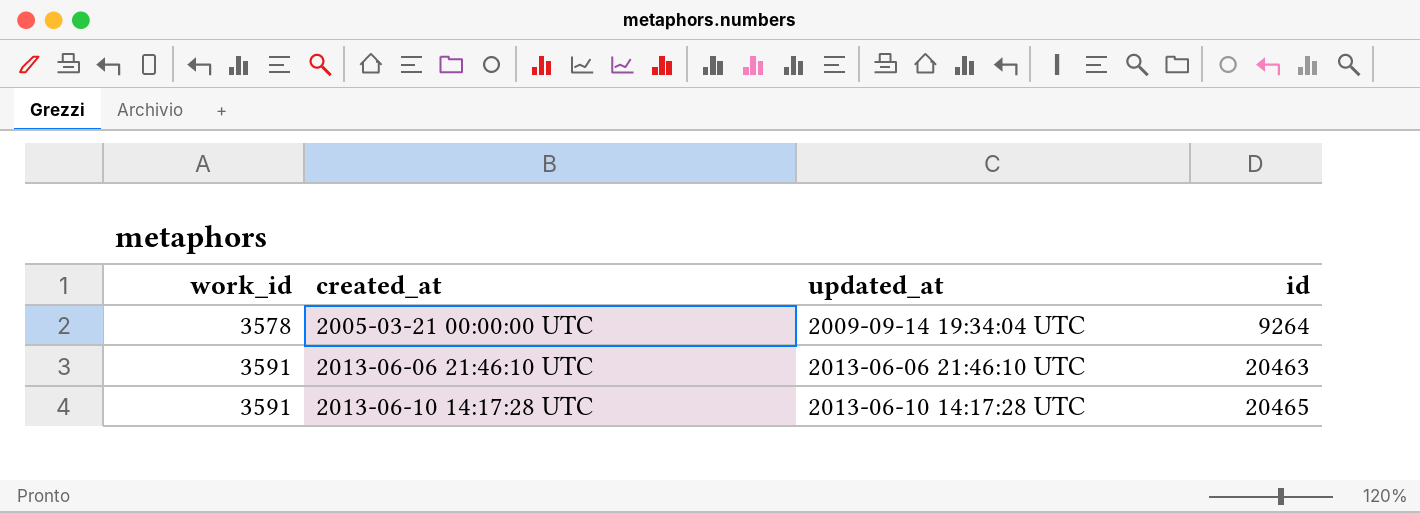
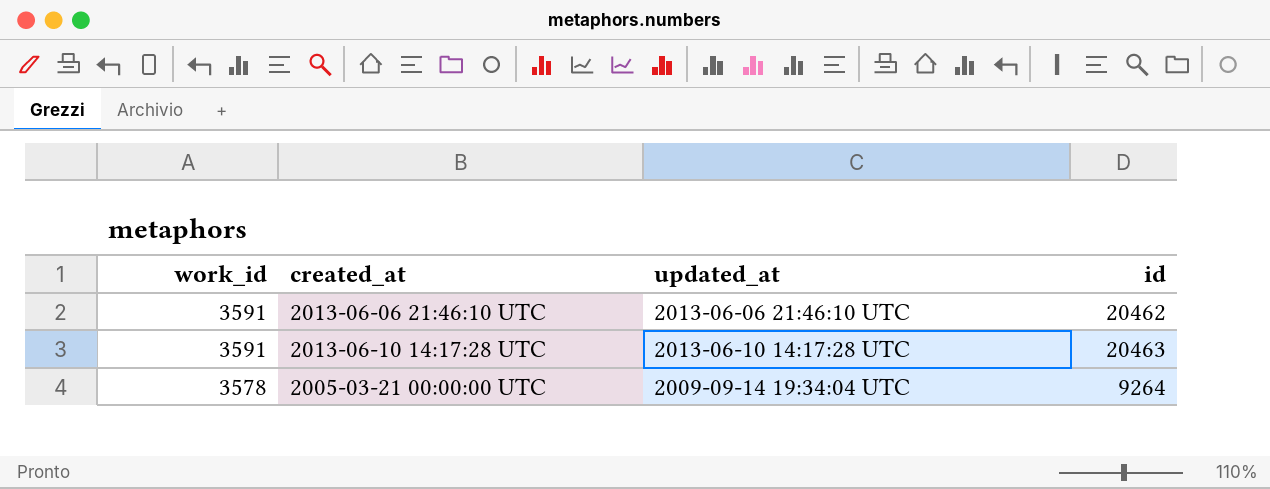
row order: work_id ascending -> work_id descending
2013-06-06 21:46:10 UTC | id: 20463 -> 20462
2013-06-10 14:17:28 UTC | id: 20465 -> 20463

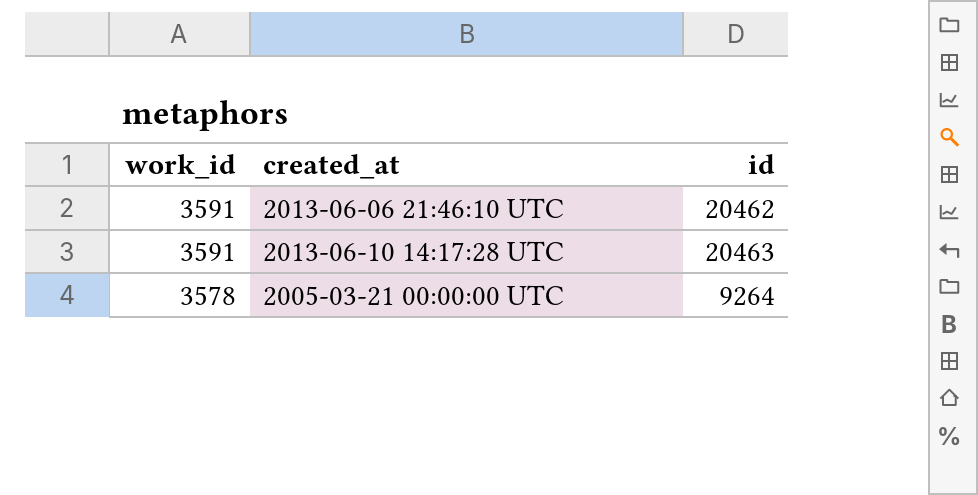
column updated_at | position: 3 -> none

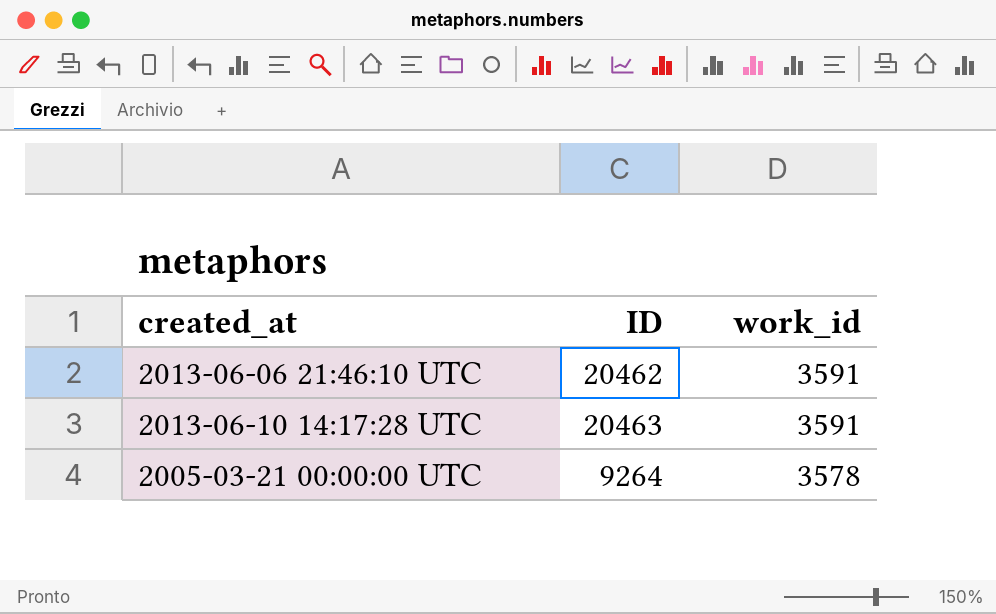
column name: id -> ID
column work_id | position: 1 -> 3

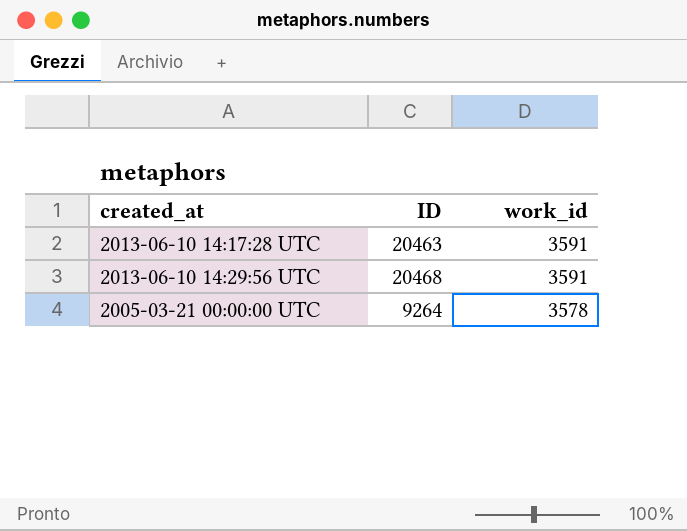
row 2013-06-06 21:46:10 UTC: 20462 | 3591 -> none
row 2013-06-10 14:29:56 UTC: none -> 20468 | 3591

